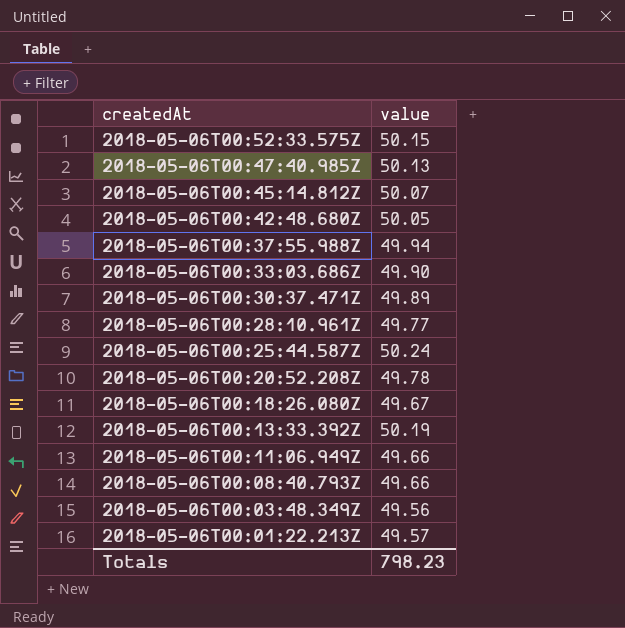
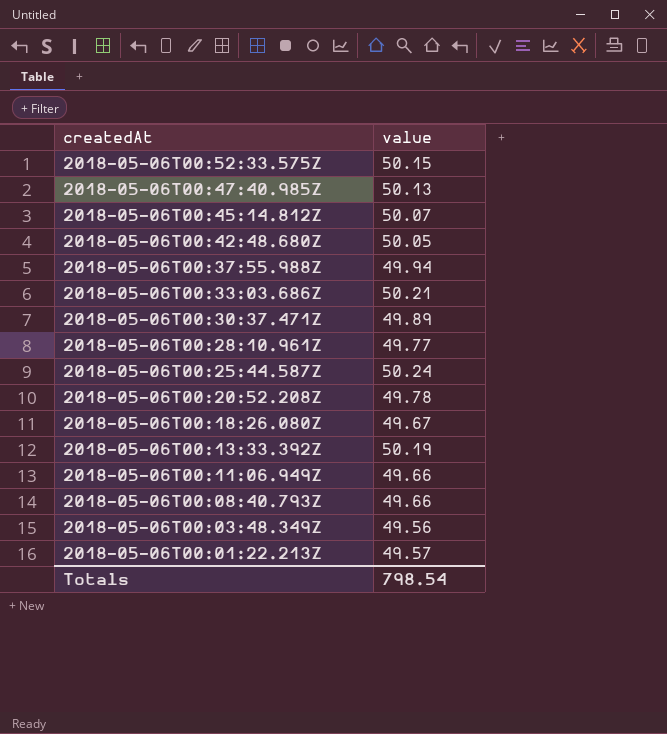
2018-05-06T00:33:03.686Z | value: 49.90 -> 50.21
Totals | value: 798.23 -> 798.54

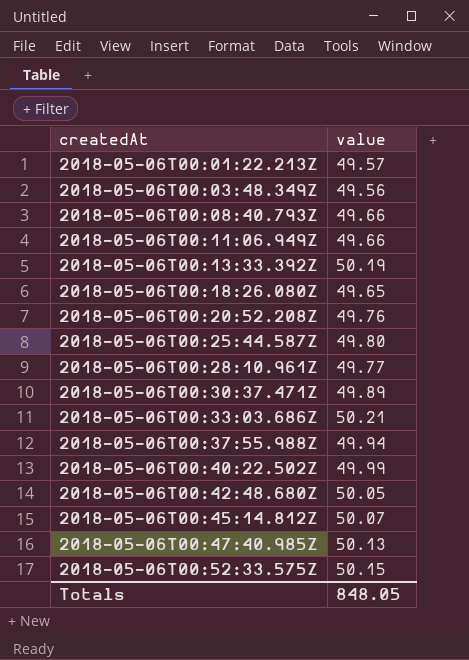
row order: createdAt descending -> createdAt ascending
2018-05-06T00:18:26.080Z | value: 49.67 -> 49.65
2018-05-06T00:20:52.208Z | value: 49.78 -> 49.76
2018-05-06T00:25:44.587Z | value: 50.24 -> 49.80
row 2018-05-06T00:40:22.502Z: none -> 49.99
Totals | value: 798.54 -> 848.05

